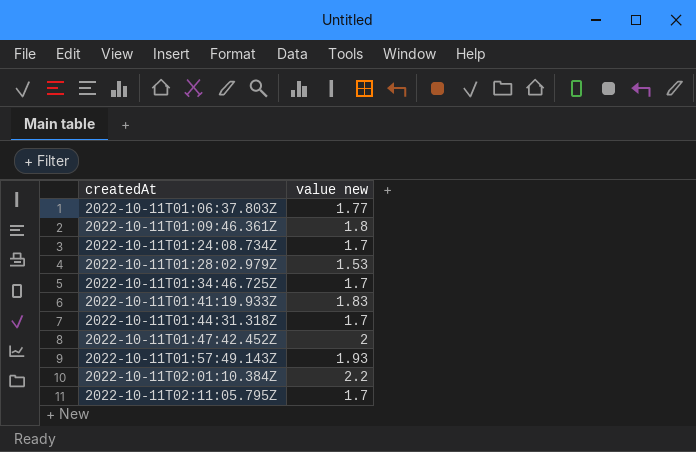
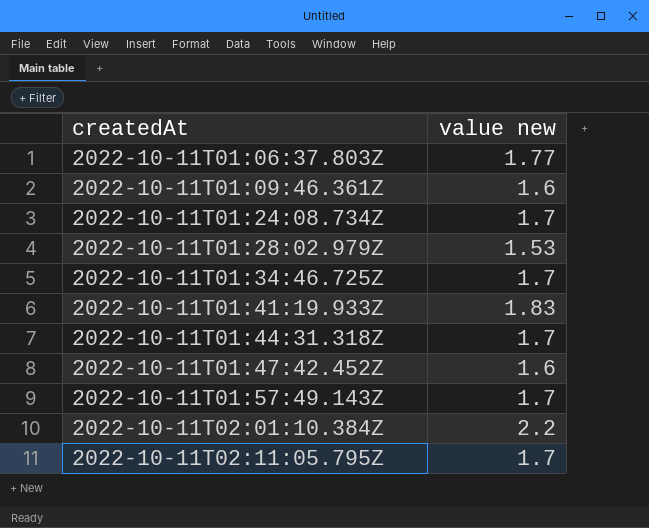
2022-10-11T01:09:46.361Z | value new: 1.8 -> 1.6
2022-10-11T01:47:42.452Z | value new: 2 -> 1.6
2022-10-11T01:57:49.143Z | value new: 1.93 -> 1.7

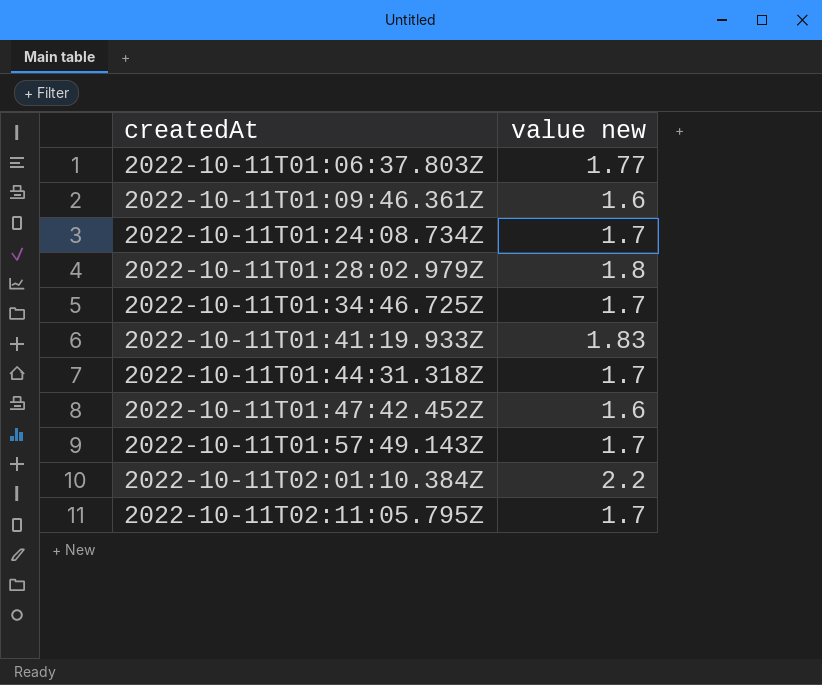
2022-10-11T01:28:02.979Z | value new: 1.53 -> 1.8

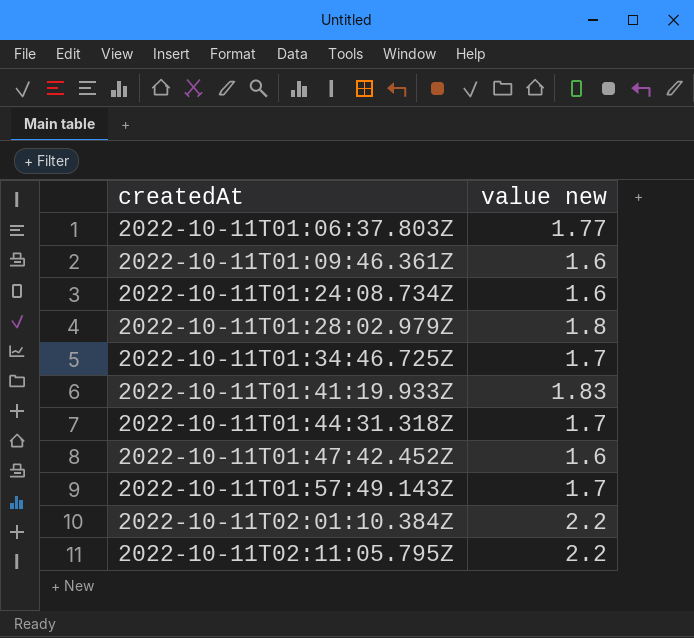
2022-10-11T01:24:08.734Z | value new: 1.7 -> 1.6
2022-10-11T02:11:05.795Z | value new: 1.7 -> 2.2

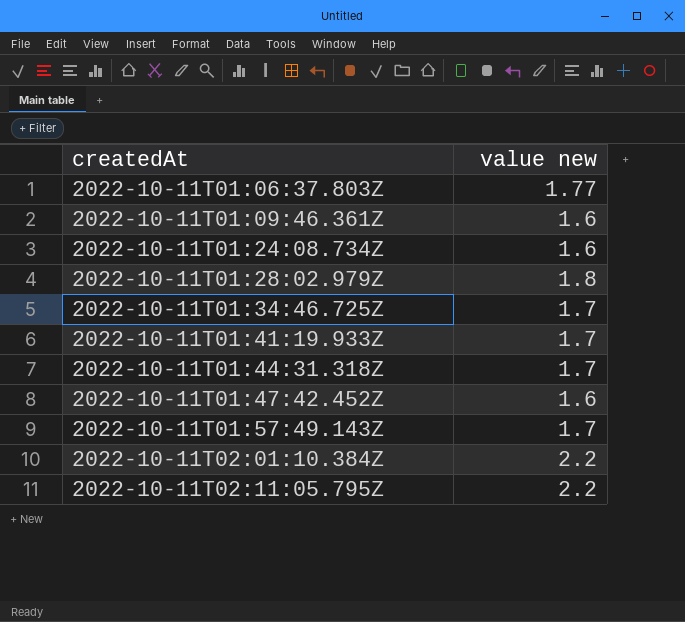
2022-10-11T01:41:19.933Z | value new: 1.83 -> 1.7

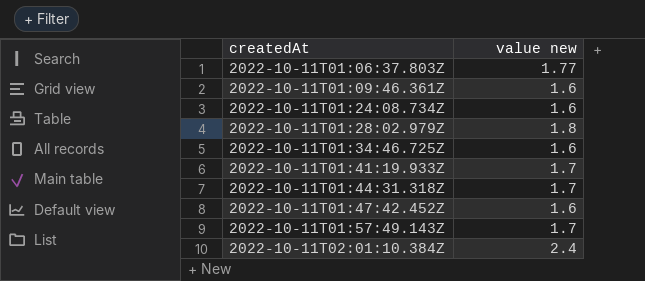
row 2022-10-11T02:11:05.795Z: 2.2 -> none
2022-10-11T01:34:46.725Z | value new: 1.7 -> 1.6
2022-10-11T02:01:10.384Z | value new: 2.2 -> 2.4

